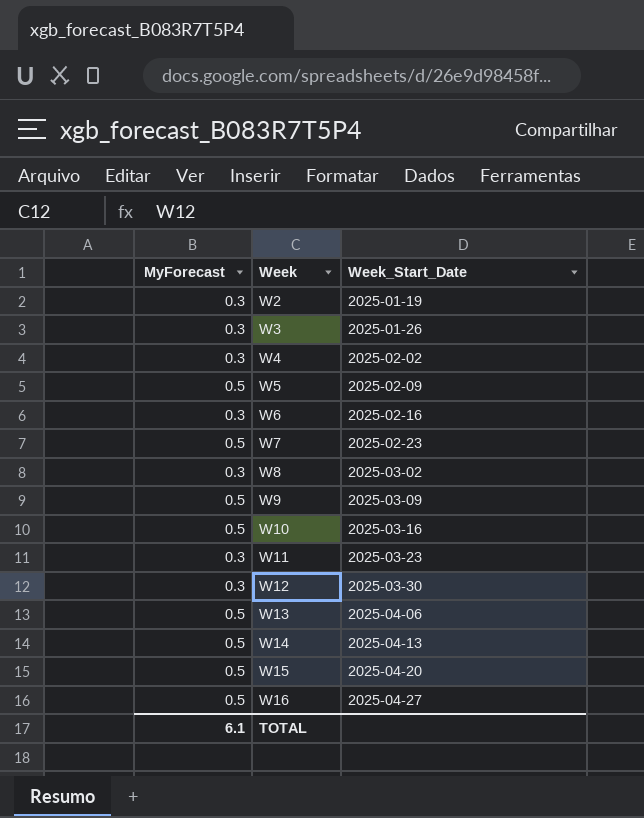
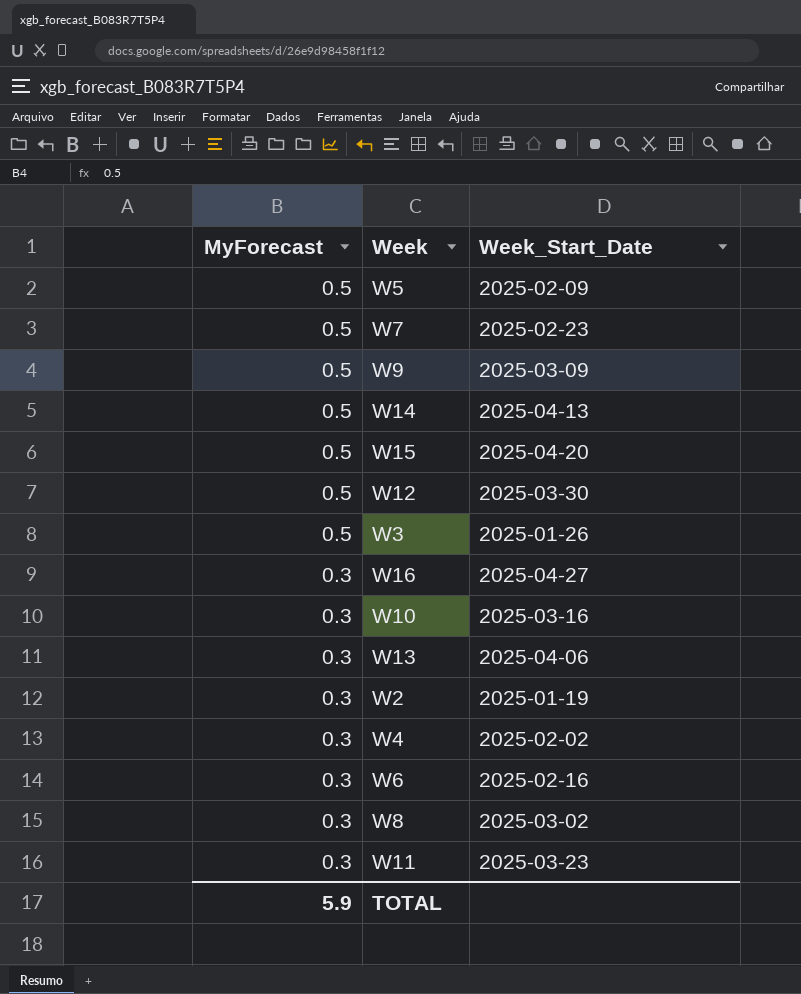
row order: Week ascending -> MyForecast descending
W12 | MyForecast: 0.3 -> 0.5
W3 | MyForecast: 0.3 -> 0.5
W16 | MyForecast: 0.5 -> 0.3
W10 | MyForecast: 0.5 -> 0.3
W13 | MyForecast: 0.5 -> 0.3
TOTAL | MyForecast: 6.1 -> 5.9

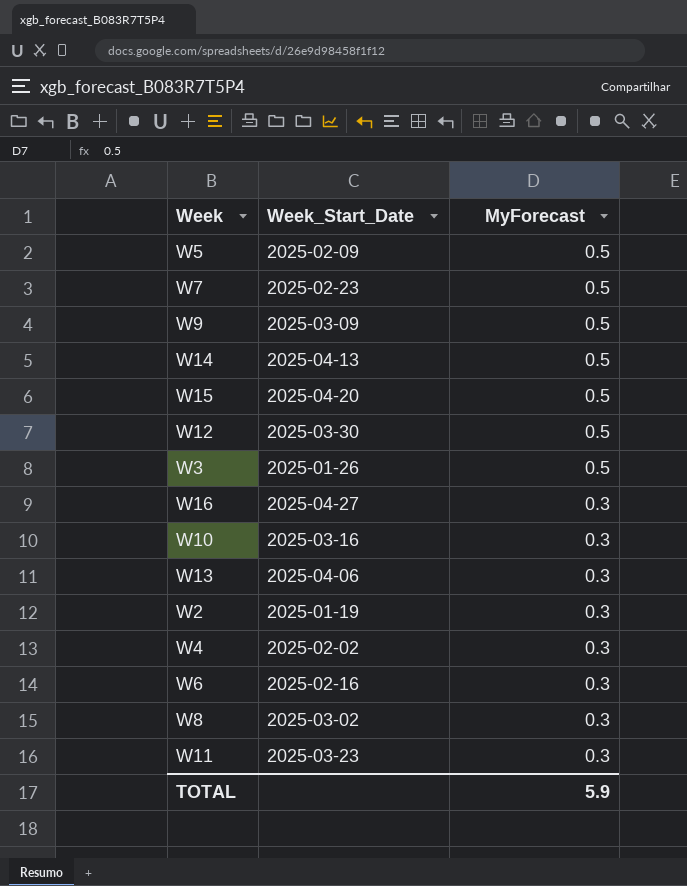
column MyForecast | position: 1 -> 3

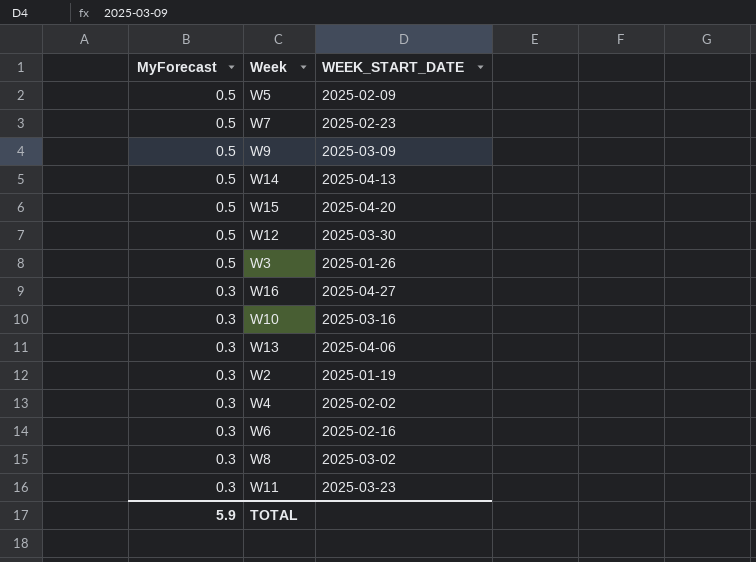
column MyForecast | position: 3 -> 1
column name: Week_Start_Date -> WEEK_START_DATE

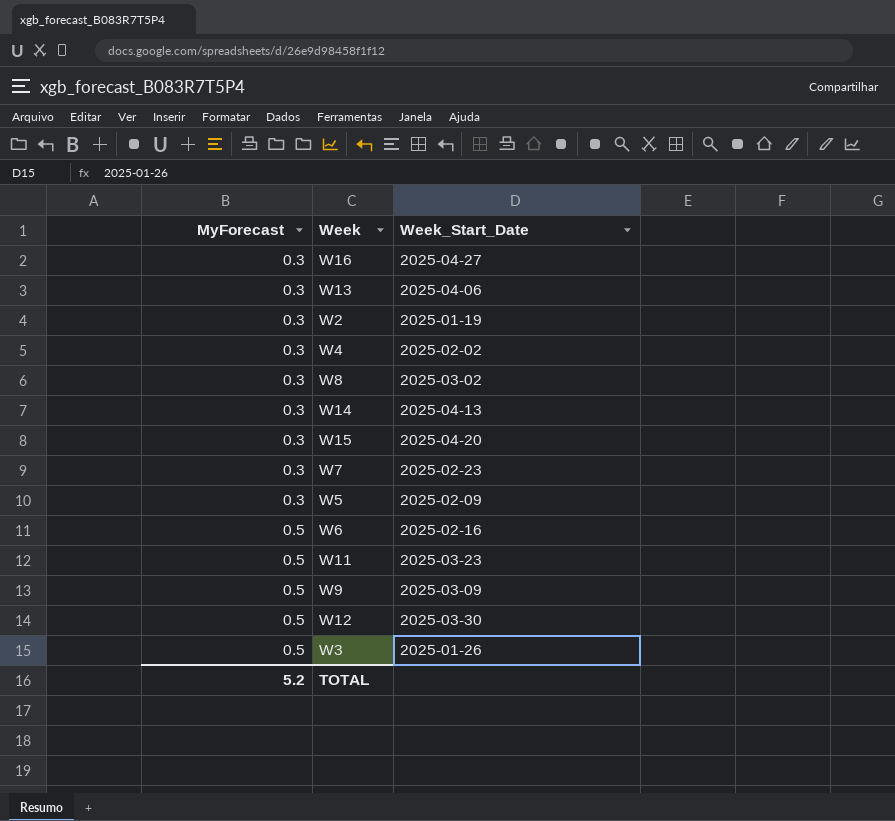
row order: MyForecast descending -> MyForecast ascending
column name: WEEK_START_DATE -> Week_Start_Date
row W10: 0.3 | 2025-03-16 -> none
W14 | MyForecast: 0.5 -> 0.3
W15 | MyForecast: 0.5 -> 0.3
W7 | MyForecast: 0.5 -> 0.3
W5 | MyForecast: 0.5 -> 0.3
W6 | MyForecast: 0.3 -> 0.5
W11 | MyForecast: 0.3 -> 0.5
TOTAL | MyForecast: 5.9 -> 5.2

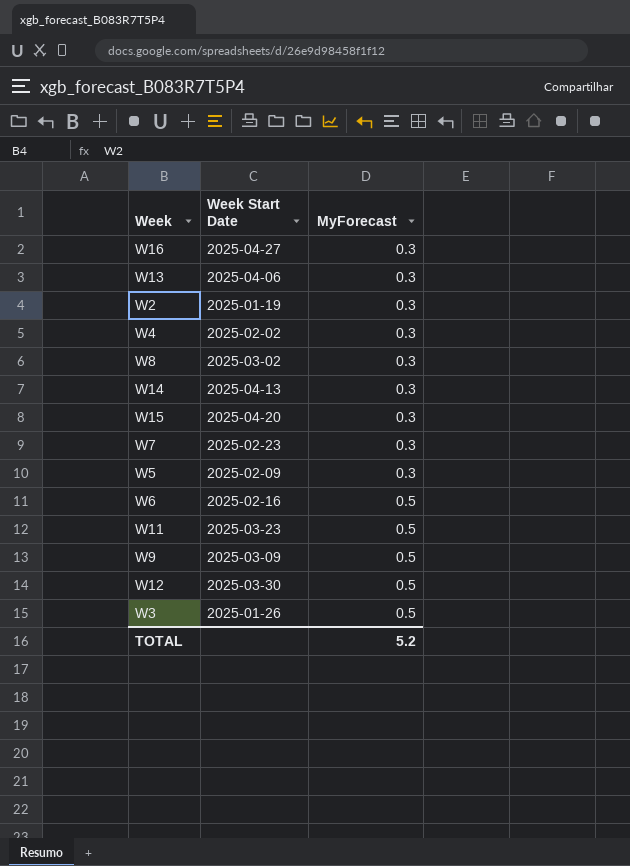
column name: Week_Start_Date -> Week Start Date
column MyForecast | position: 1 -> 3

